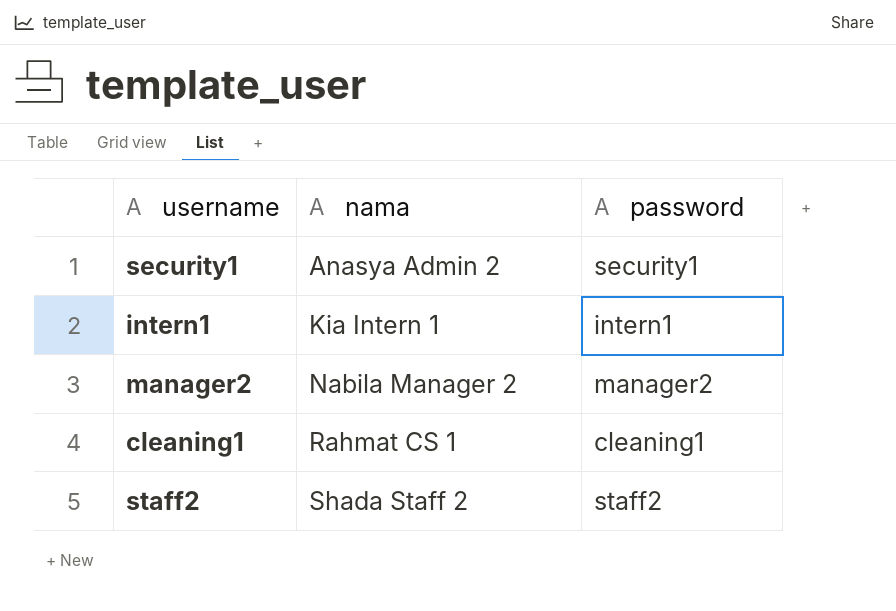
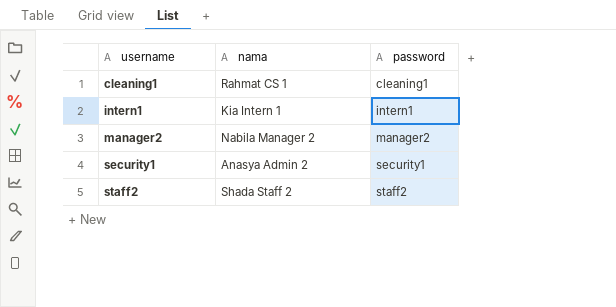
row order: nama ascending -> username ascending

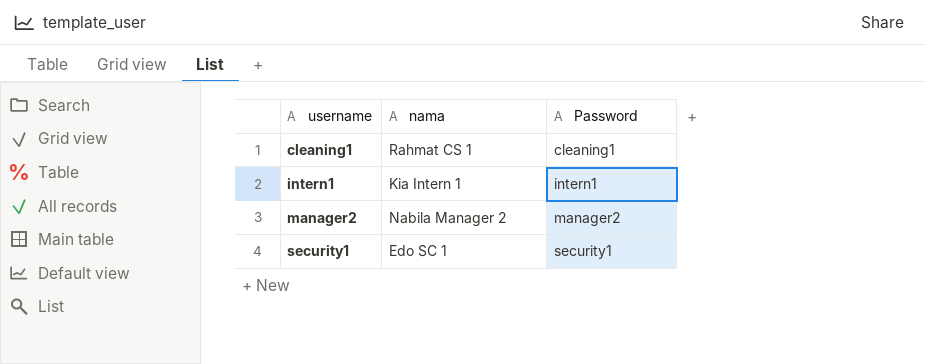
column name: password -> Password
row staff2: Shada Staff 2 | staff2 -> none
security1 | nama: Anasya Admin 2 -> Edo SC 1

